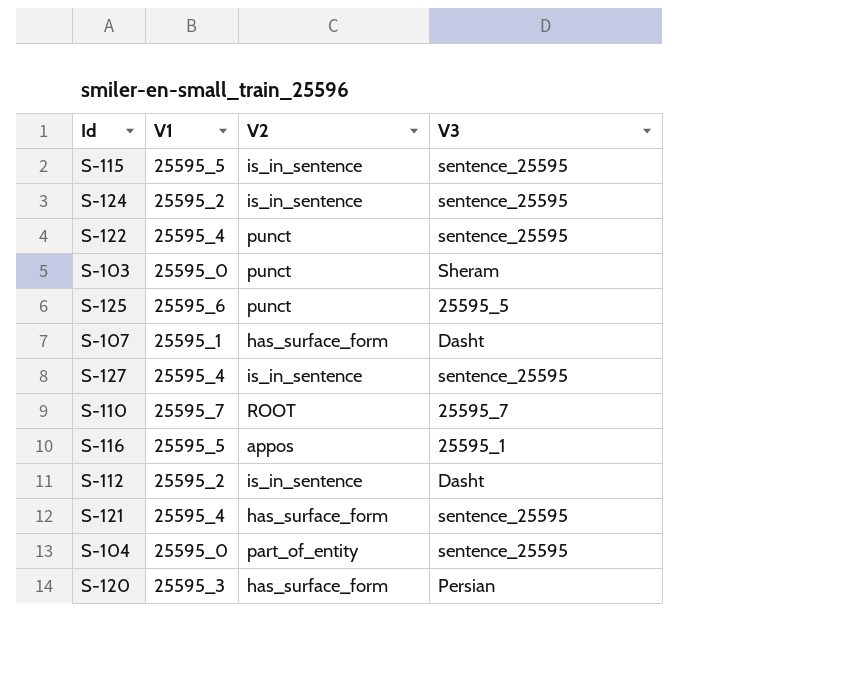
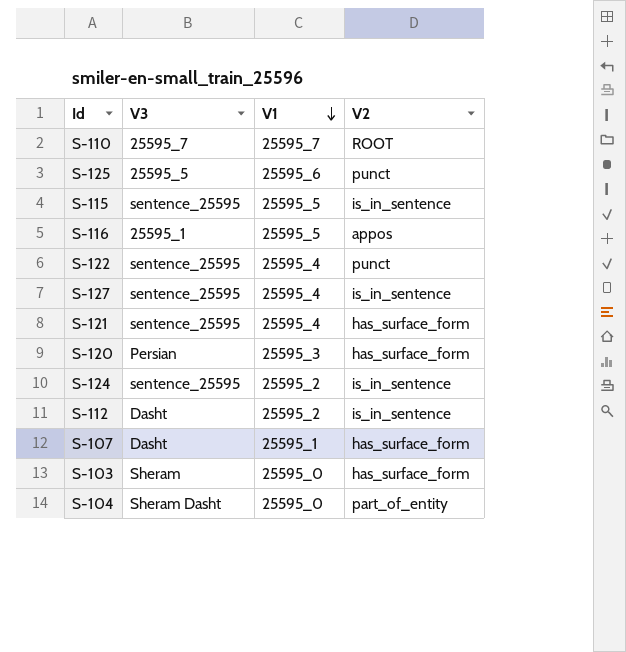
row order: none -> V1 descending
column V3 | position: 4 -> 2
S-103 | V2: punct -> has_surface_form
S-104 | V3: sentence_25595 -> Sheram Dasht

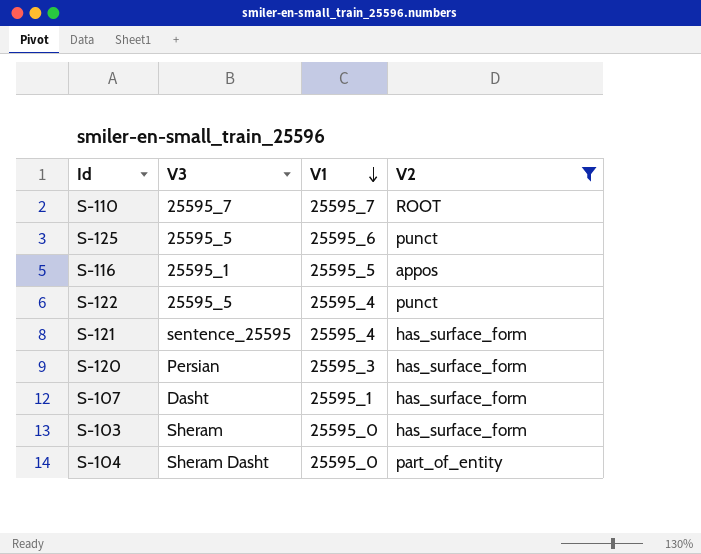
filter: none -> V2 != is_in_sentence
S-122 | V3: sentence_25595 -> 25595_5

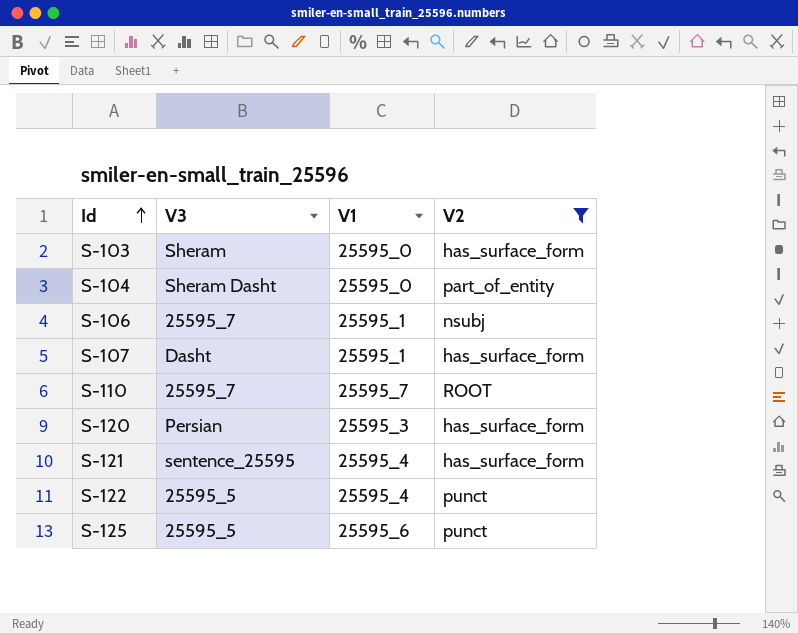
row order: V1 descending -> Id ascending
row S-116: 25595_1 | 25595_5 | appos -> none
row S-106: none -> 25595_7 | 25595_1 | nsubj

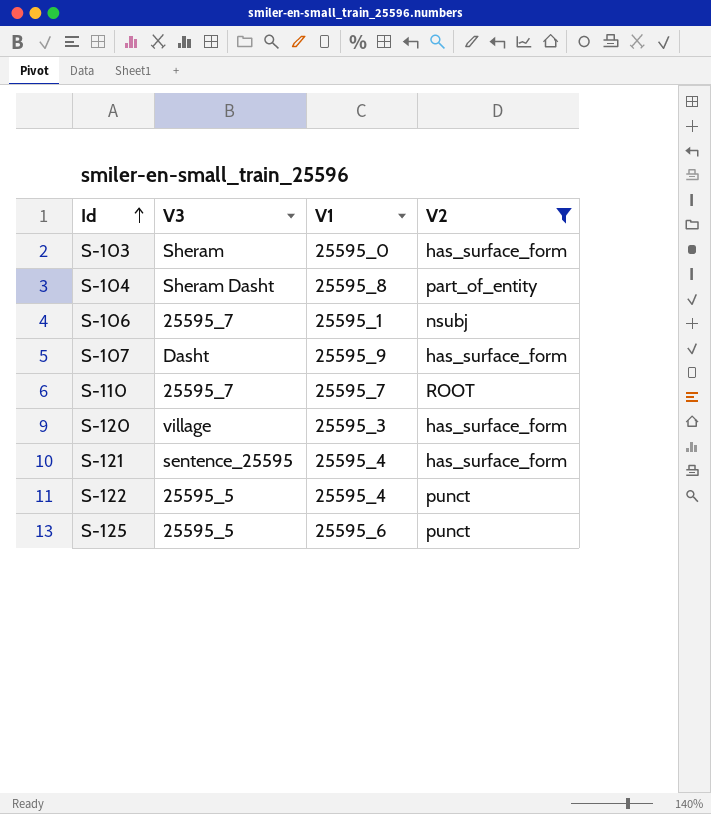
S-104 | V1: 25595_0 -> 25595_8
S-107 | V1: 25595_1 -> 25595_9
S-120 | V3: Persian -> village

